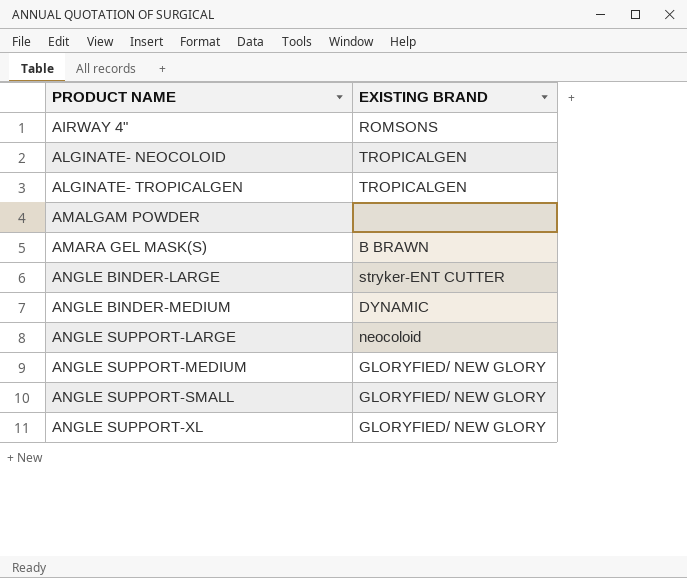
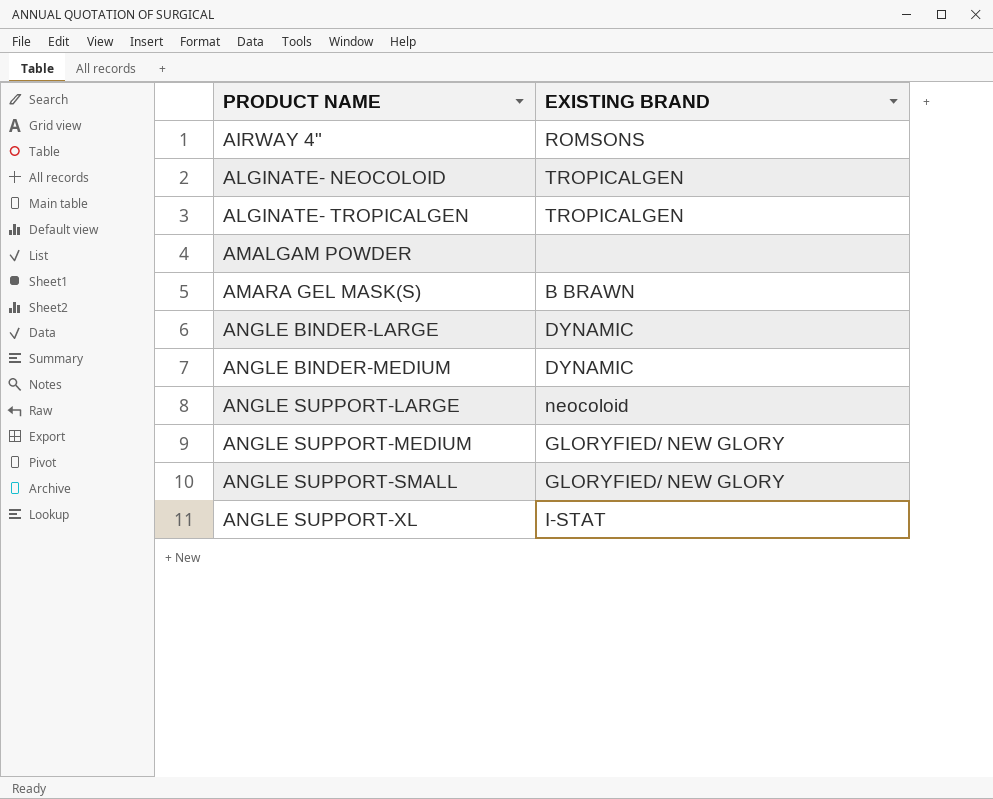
ANGLE BINDER-LARGE | EXISTING BRAND: stryker-ENT CUTTER -> DYNAMIC
ANGLE SUPPORT-XL | EXISTING BRAND: GLORYFIED/ NEW GLORY -> I-STAT

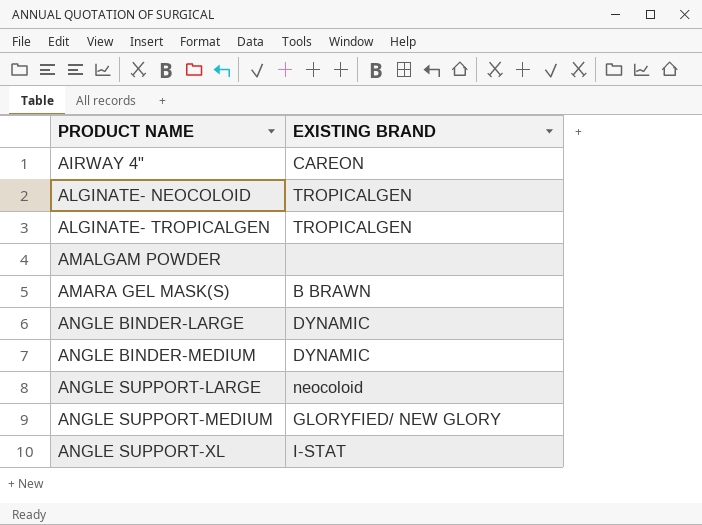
row ANGLE SUPPORT-SMALL: GLORYFIED/ NEW GLORY -> none
AIRWAY 4" | EXISTING BRAND: ROMSONS -> CAREON

